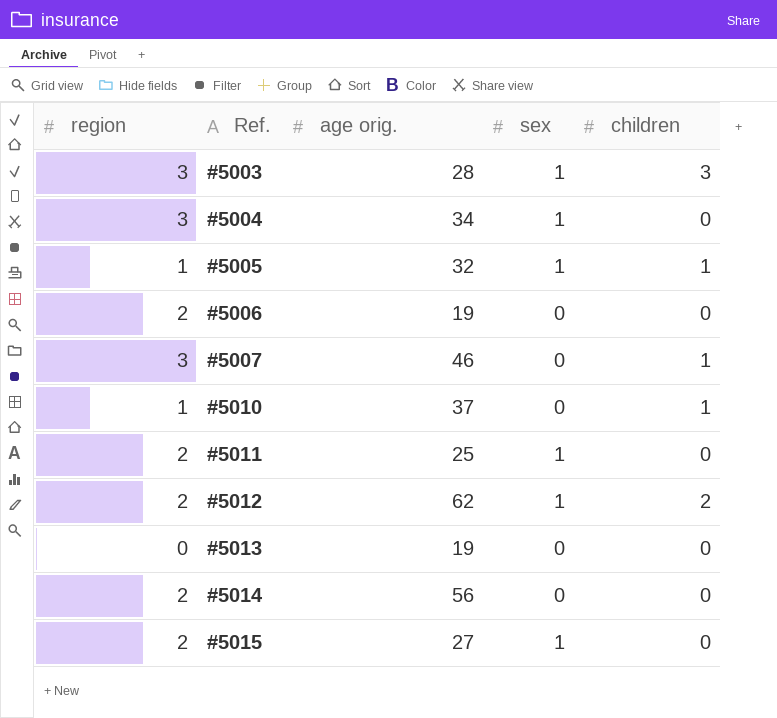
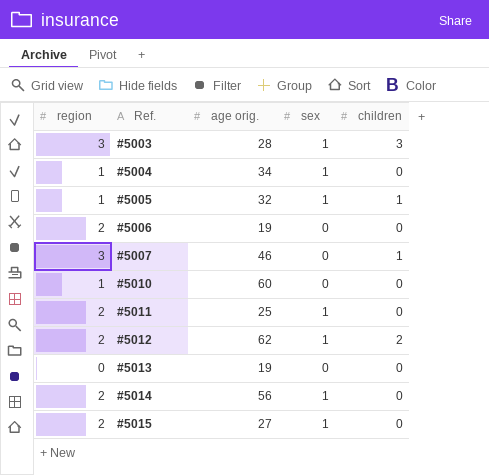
#5004 | region: 3 -> 1
#5010 | age orig.: 37 -> 60
#5010 | children: 1 -> 0
#5014 | sex: 0 -> 1

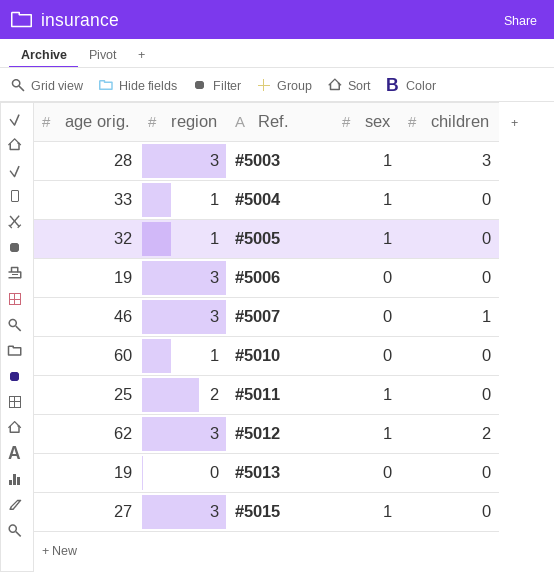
column age orig. | position: 3 -> 1
row #5014: 2 | 56 | 1 | 0 -> none
#5004 | age orig.: 34 -> 33
#5005 | children: 1 -> 0
#5006 | region: 2 -> 3
#5012 | region: 2 -> 3
#5015 | region: 2 -> 3

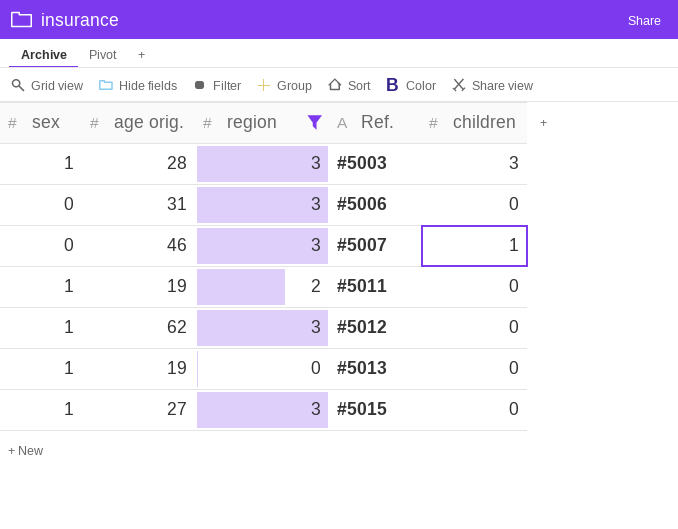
filter: none -> region != 1
column sex | position: 4 -> 1
#5006 | age orig.: 19 -> 31
#5011 | age orig.: 25 -> 19
#5012 | children: 2 -> 0
#5013 | sex: 0 -> 1

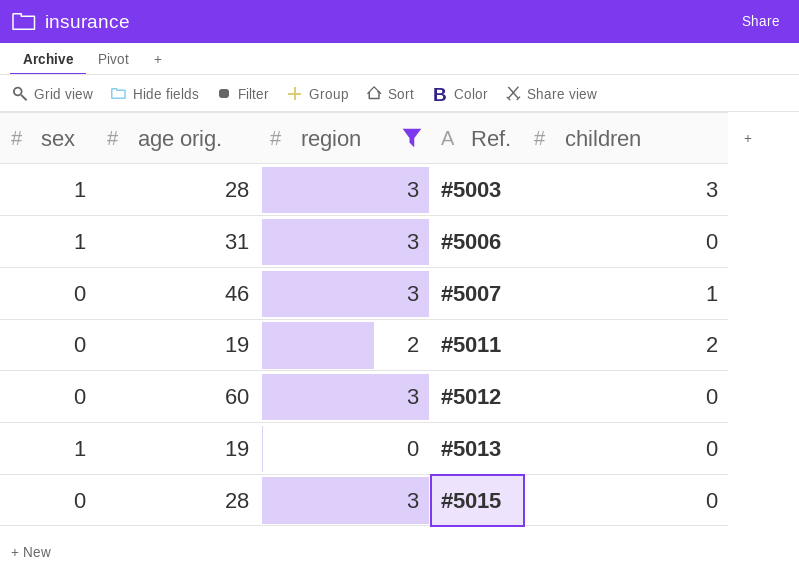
#5006 | sex: 0 -> 1
#5011 | sex: 1 -> 0
#5011 | children: 0 -> 2
#5012 | sex: 1 -> 0
#5012 | age orig.: 62 -> 60
#5015 | sex: 1 -> 0
#5015 | age orig.: 27 -> 28

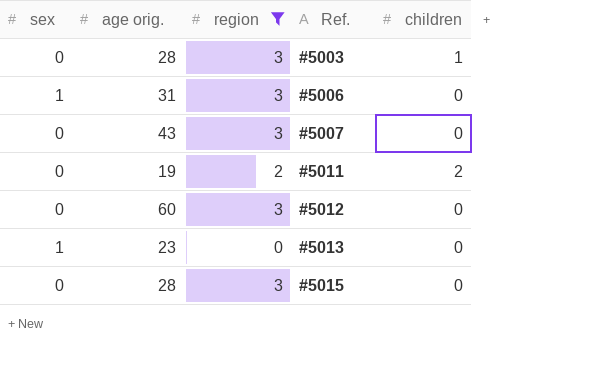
#5003 | sex: 1 -> 0
#5003 | children: 3 -> 1
#5007 | age orig.: 46 -> 43
#5007 | children: 1 -> 0
#5013 | age orig.: 19 -> 23

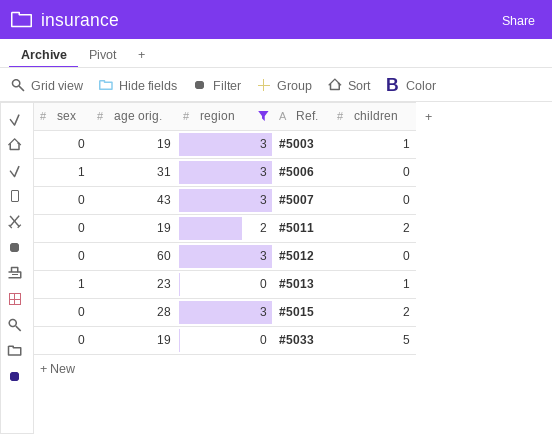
#5003 | age orig.: 28 -> 19
#5013 | children: 0 -> 1
#5015 | children: 0 -> 2
row #5033: none -> 0 | 19 | 0 | 5

